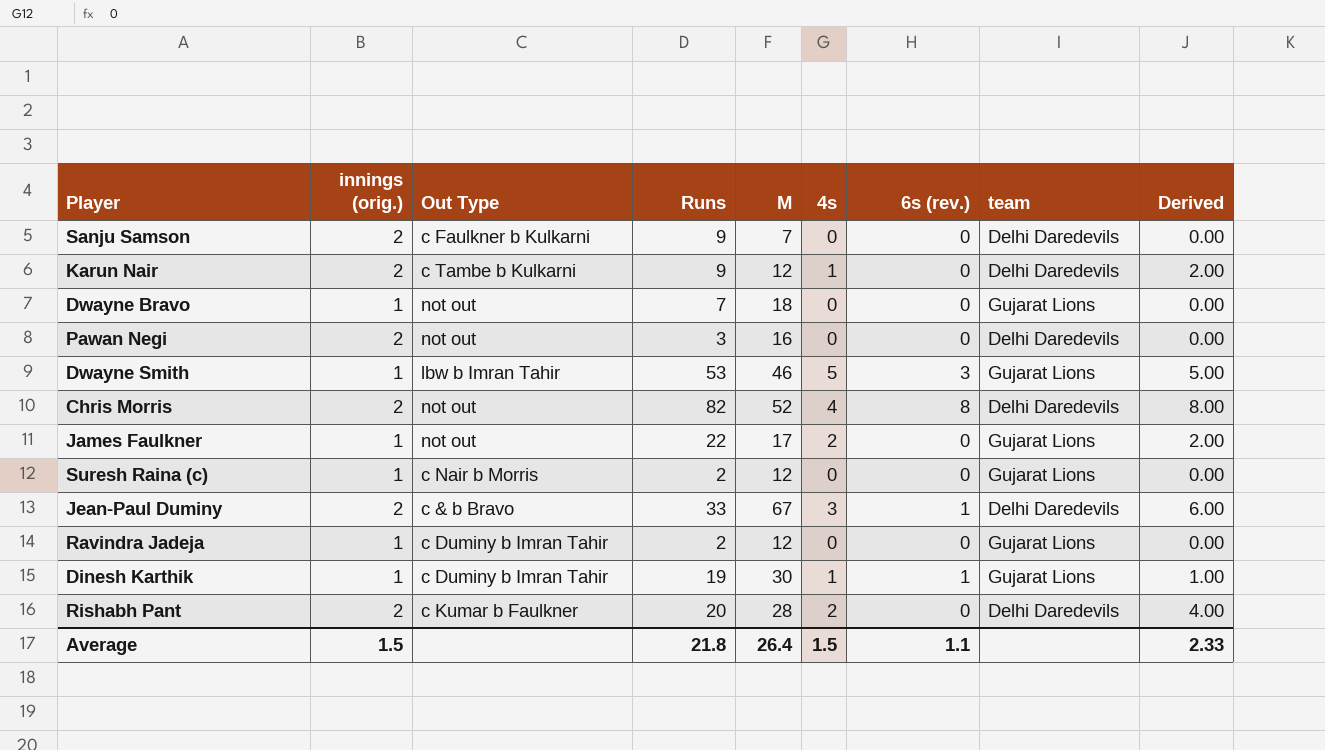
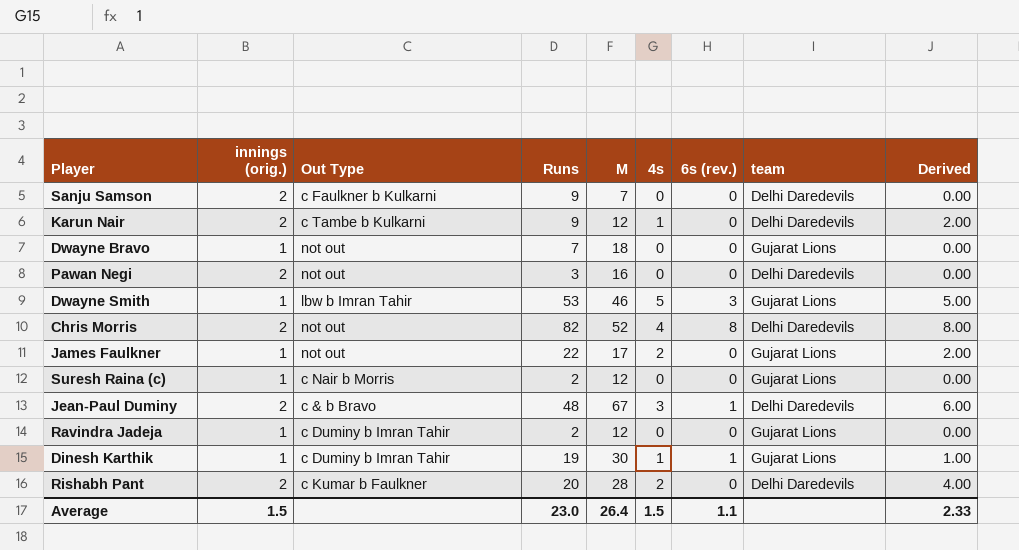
Jean-Paul Duminy | Runs: 33 -> 48
Average | Runs: 21.8 -> 23.0

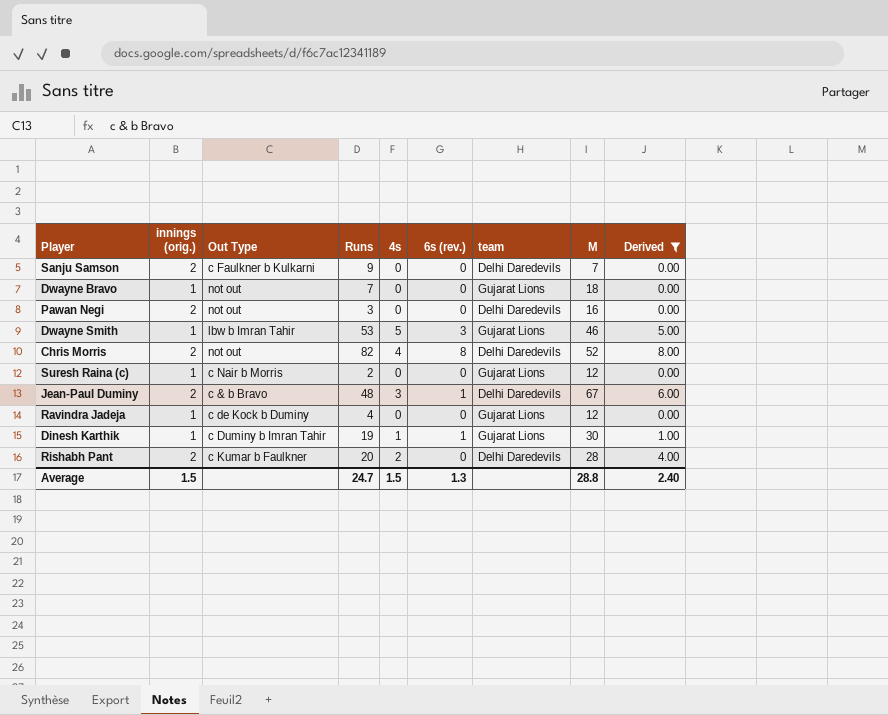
filter: none -> Derived != 2.00
column M | position: 5 -> 8
Ravindra Jadeja | Out Type: c Duminy b Imran Tahir -> c de Kock b Duminy
Ravindra Jadeja | Runs: 2 -> 4
Average | Runs: 23.0 -> 24.7
Average | 6s (rev.): 1.1 -> 1.3
Average | M: 26.4 -> 28.8
Average | Derived: 2.33 -> 2.40

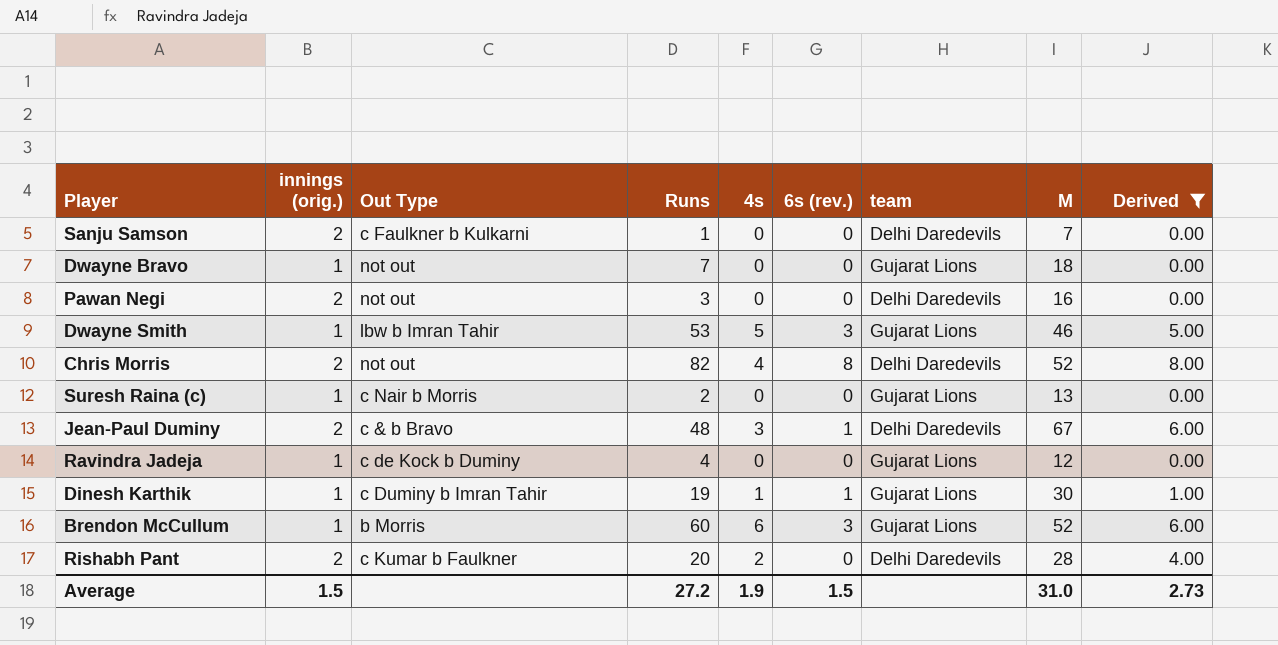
Sanju Samson | Runs: 9 -> 1
Suresh Raina (c) | M: 12 -> 13
row Brendon McCullum: none -> 1 | b Morris | 60 | 6 | 3 | Gujarat Lions | 52 | 6.00
Average | Runs: 24.7 -> 27.2
Average | 4s: 1.5 -> 1.9
Average | 6s (rev.): 1.3 -> 1.5
Average | M: 28.8 -> 31.0
Average | Derived: 2.40 -> 2.73

